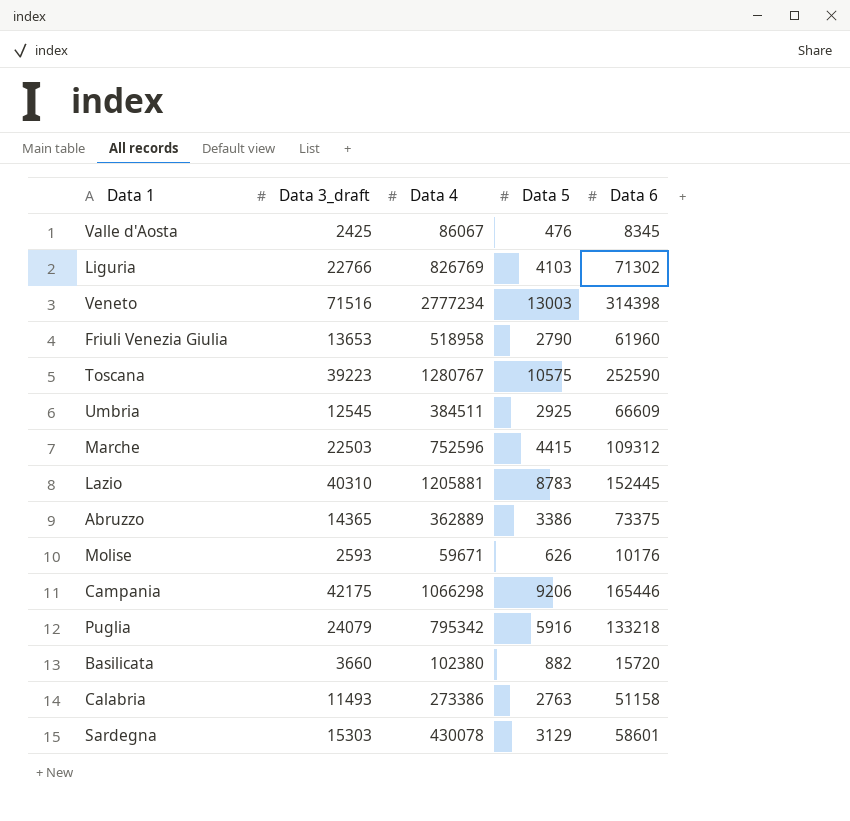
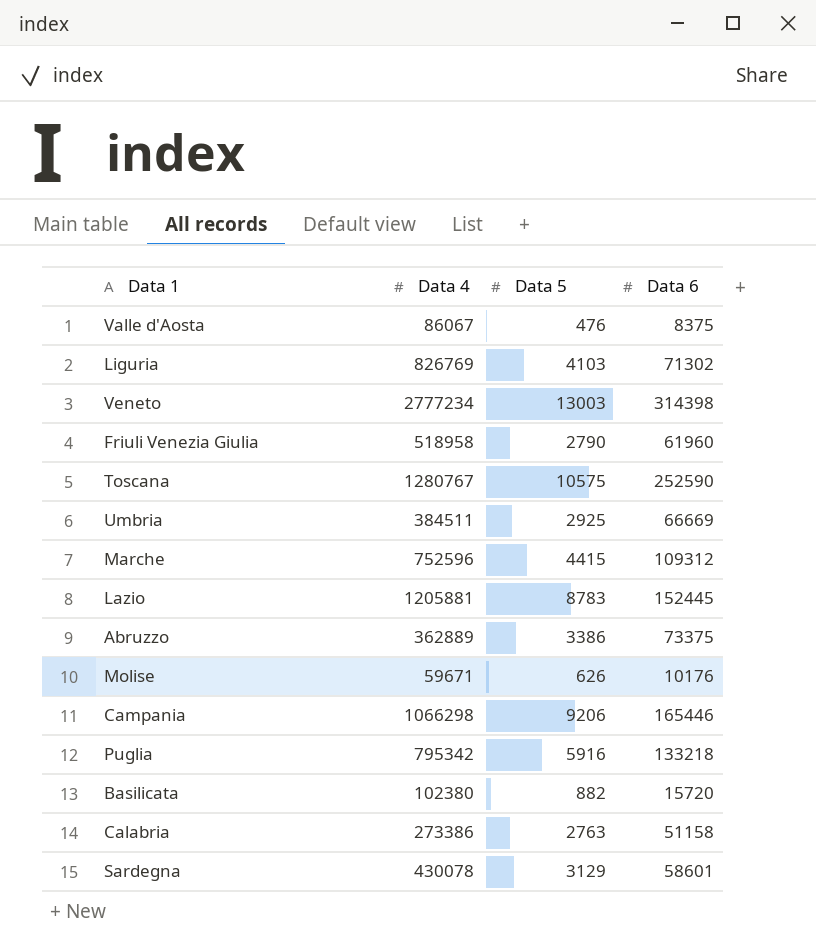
column Data 3_draft | position: 2 -> none
Valle d'Aosta | Data 6: 8345 -> 8375
Umbria | Data 6: 66609 -> 66669

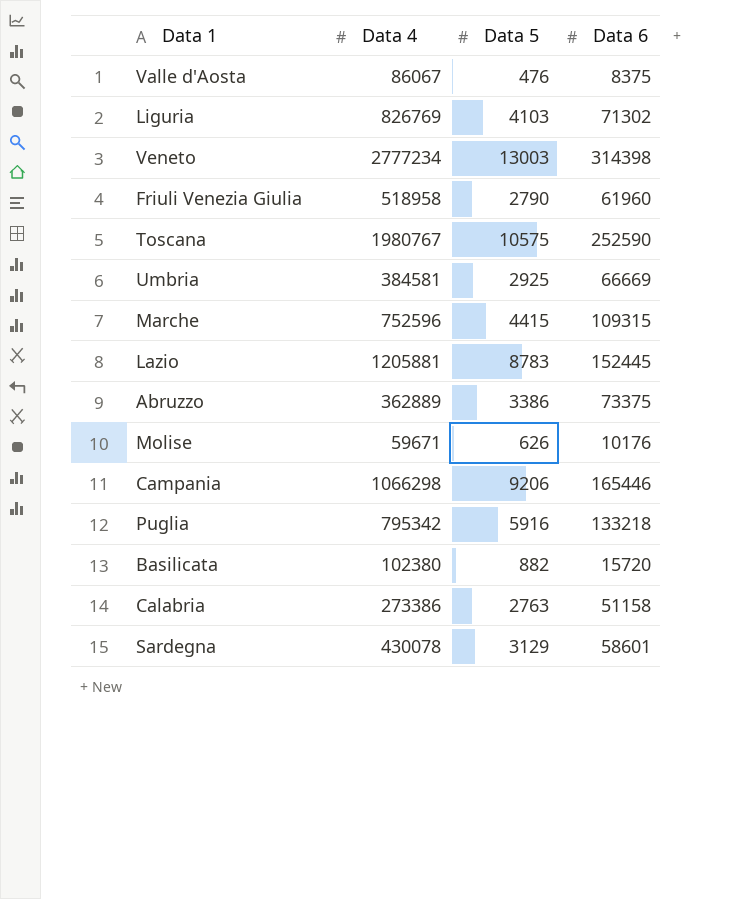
Toscana | Data 4: 1280767 -> 1980767
Umbria | Data 4: 384511 -> 384581
Marche | Data 6: 109312 -> 109315

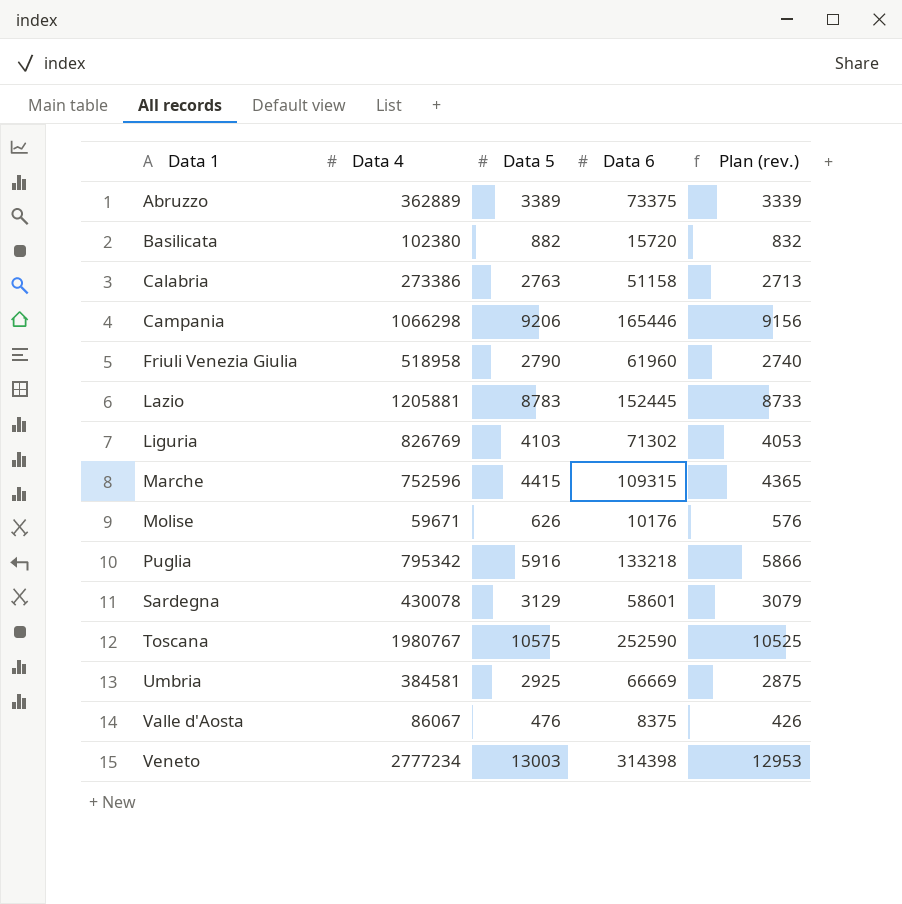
row order: none -> Data 1 ascending
column Plan (rev.) | formula: none -> [Data 5] - 50
Abruzzo | Data 5: 3386 -> 3389

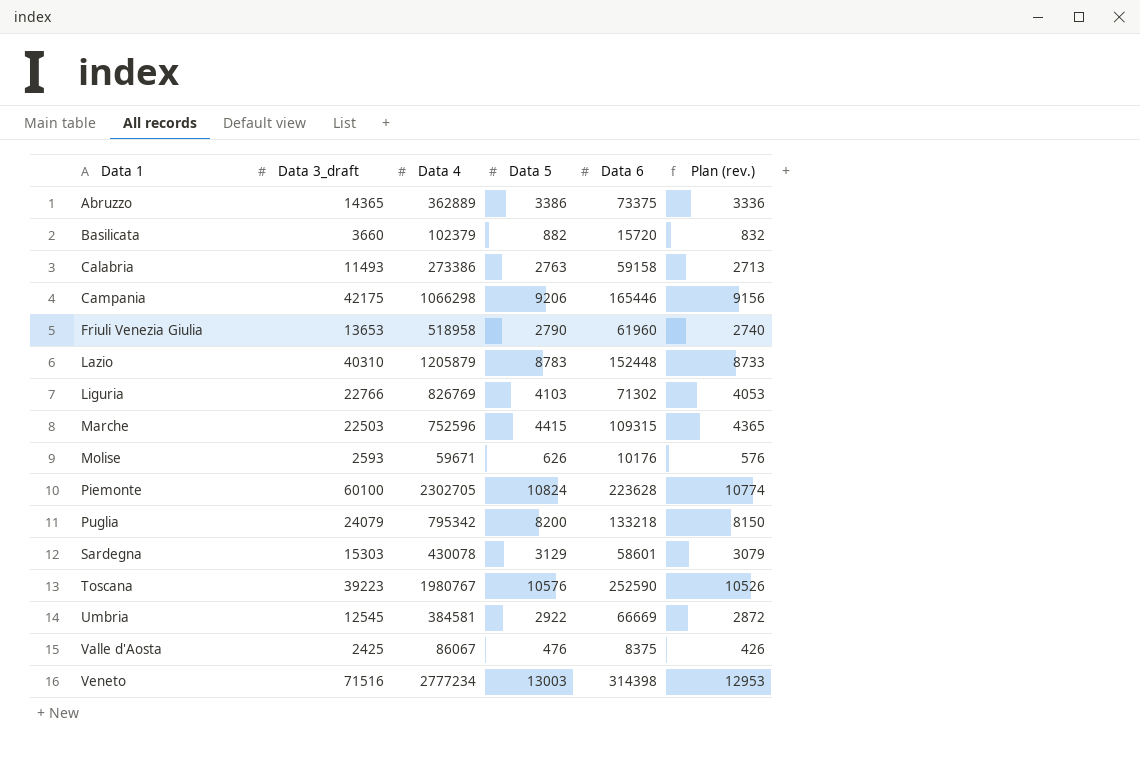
column Data 3_draft | position: none -> 2
Abruzzo | Data 5: 3389 -> 3386
Abruzzo | Plan (rev.): 3339 -> 3336
Basilicata | Data 4: 102380 -> 102379
Calabria | Data 6: 51158 -> 59158
Lazio | Data 4: 1205881 -> 1205879
Lazio | Data 6: 152445 -> 152448
row Piemonte: none -> 60100 | 2302705 | 10824 | 223628 | 10774
Puglia | Data 5: 5916 -> 8200
Puglia | Plan (rev.): 5866 -> 8150
Toscana | Data 5: 10575 -> 10576
Toscana | Plan (rev.): 10525 -> 10526
Umbria | Data 5: 2925 -> 2922
Umbria | Plan (rev.): 2875 -> 2872

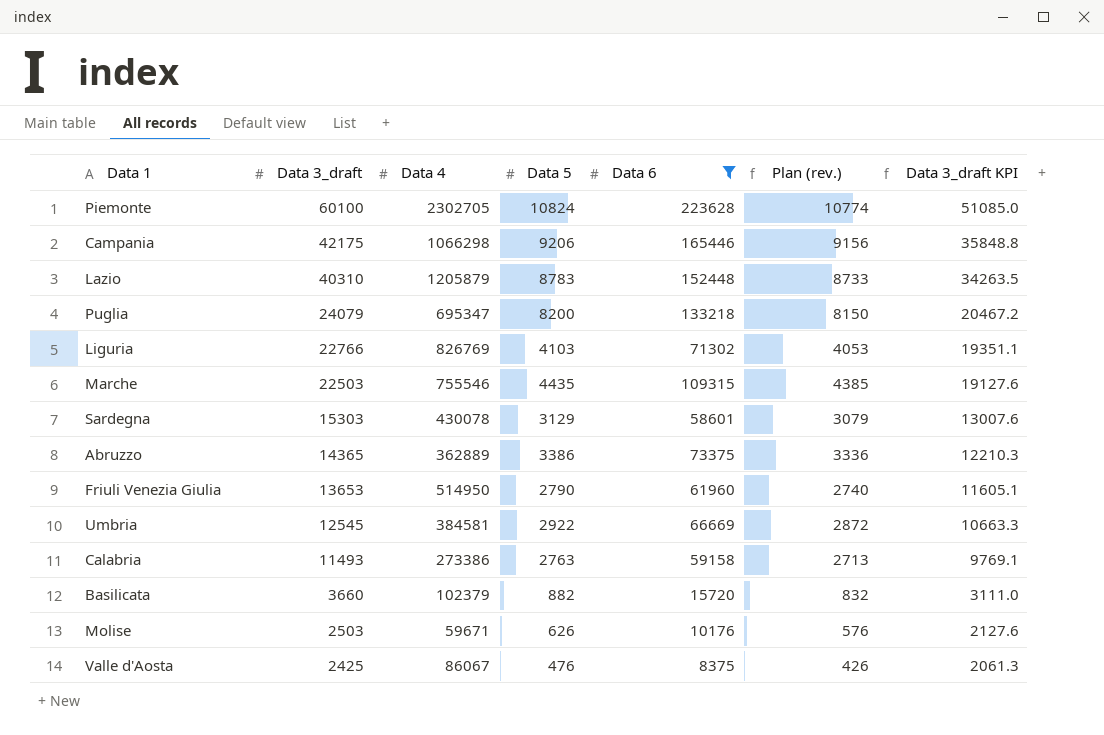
filter: none -> Data 6 <= 223628
row order: Data 1 ascending -> Data 3_draft descending
column Data 3_draft KPI | formula: none -> [Data 3_draft] * 0.85
Puglia | Data 4: 795342 -> 695347
Marche | Data 4: 752596 -> 755546
Marche | Data 5: 4415 -> 4435
Marche | Plan (rev.): 4365 -> 4385
Friuli Venezia Giulia | Data 4: 518958 -> 514950
Molise | Data 3_draft: 2593 -> 2503

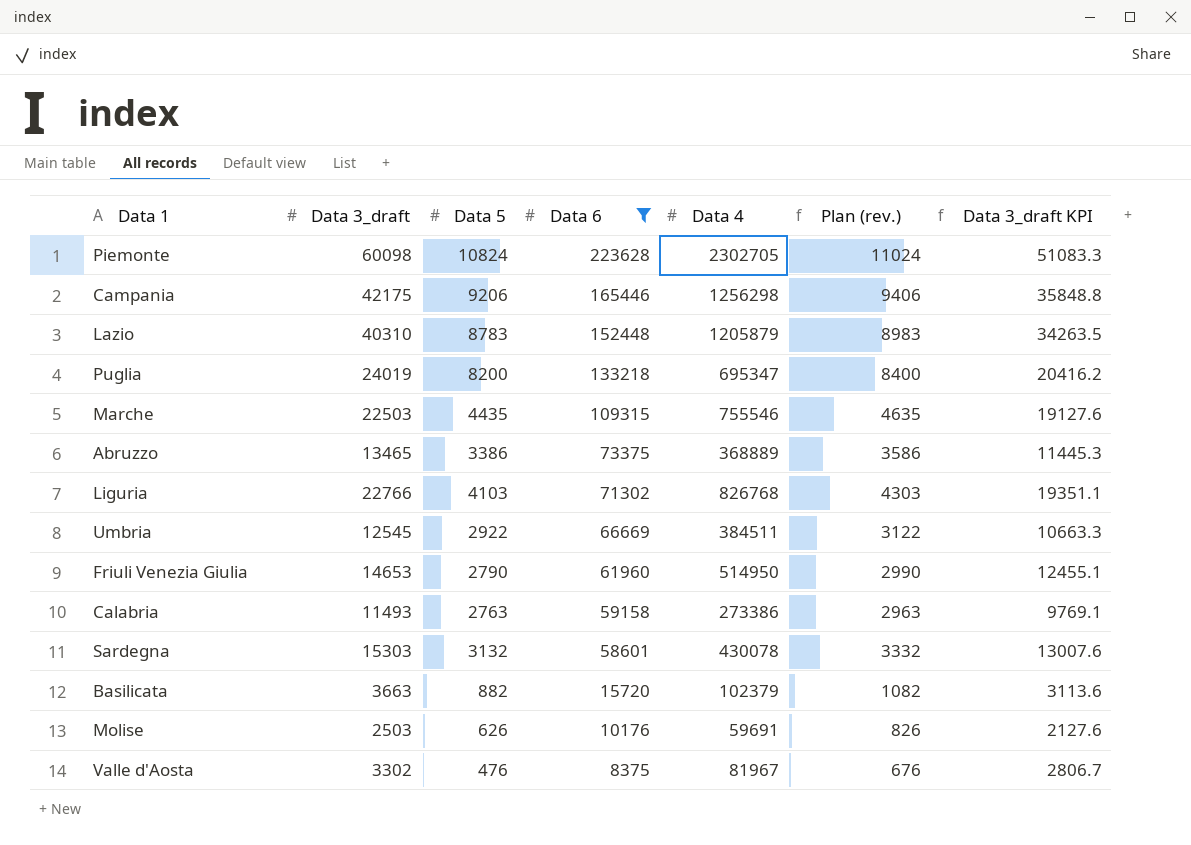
row order: Data 3_draft descending -> Data 6 descending
column Data 4 | position: 3 -> 5
column Plan (rev.) | formula: [Data 5] - 50 -> [Data 5] + 200
Piemonte | Data 3_draft: 60100 -> 60098
Piemonte | Data 3_draft KPI: 51085.0 -> 51083.3
Campania | Data 4: 1066298 -> 1256298
Puglia | Data 3_draft: 24079 -> 24019
Puglia | Data 3_draft KPI: 20467.2 -> 20416.2
Abruzzo | Data 3_draft: 14365 -> 13465
Abruzzo | Data 4: 362889 -> 368889
Abruzzo | Data 3_draft KPI: 12210.3 -> 11445.3
Liguria | Data 4: 826769 -> 826768
Umbria | Data 4: 384581 -> 384511
Friuli Venezia Giulia | Data 3_draft: 13653 -> 14653
Friuli Venezia Giulia | Data 3_draft KPI: 11605.1 -> 12455.1
Sardegna | Data 5: 3129 -> 3132
Basilicata | Data 3_draft: 3660 -> 3663
Basilicata | Data 3_draft KPI: 3111.0 -> 3113.6
Molise | Data 4: 59671 -> 59691
Valle d'Aosta | Data 3_draft: 2425 -> 3302
Valle d'Aosta | Data 4: 86067 -> 81967
Valle d'Aosta | Data 3_draft KPI: 2061.3 -> 2806.7

